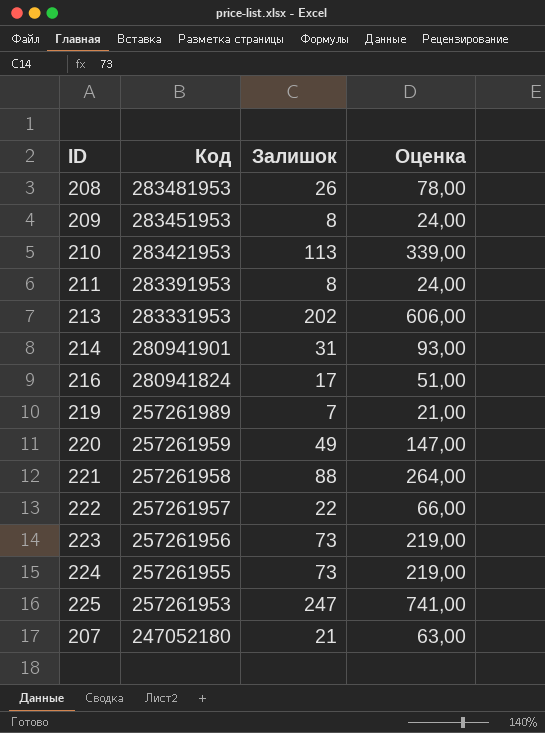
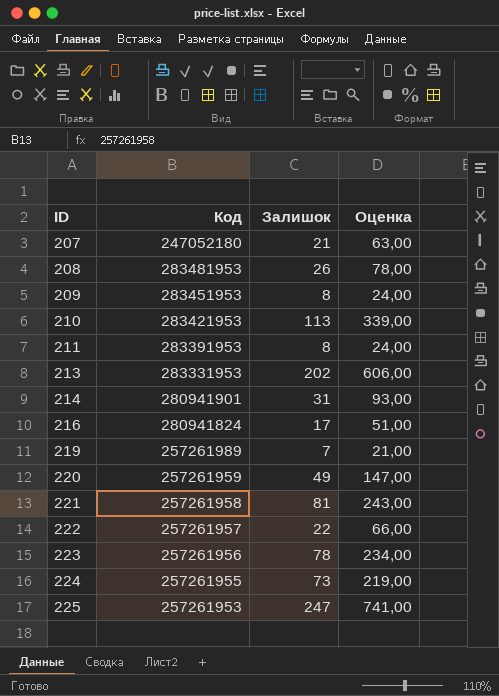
row order: Код descending -> ID ascending
221 | Залишок: 88 -> 81
221 | Оценка: 264,00 -> 243,00
223 | Залишок: 73 -> 78
223 | Оценка: 219,00 -> 234,00

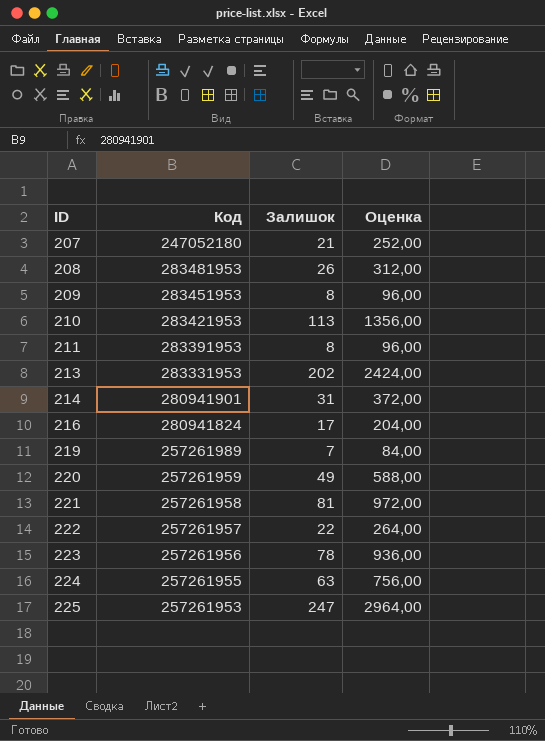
column Оценка | formula: [Залишок] * 3 -> [Залишок] * 12
224 | Залишок: 73 -> 63

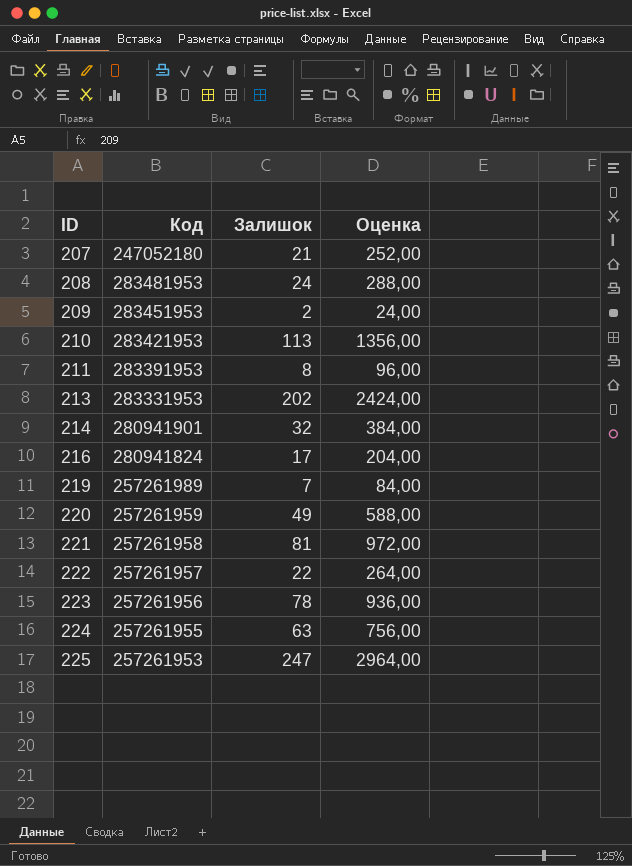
208 | Залишок: 26 -> 24
208 | Оценка: 312,00 -> 288,00
209 | Залишок: 8 -> 2
209 | Оценка: 96,00 -> 24,00
214 | Залишок: 31 -> 32
214 | Оценка: 372,00 -> 384,00

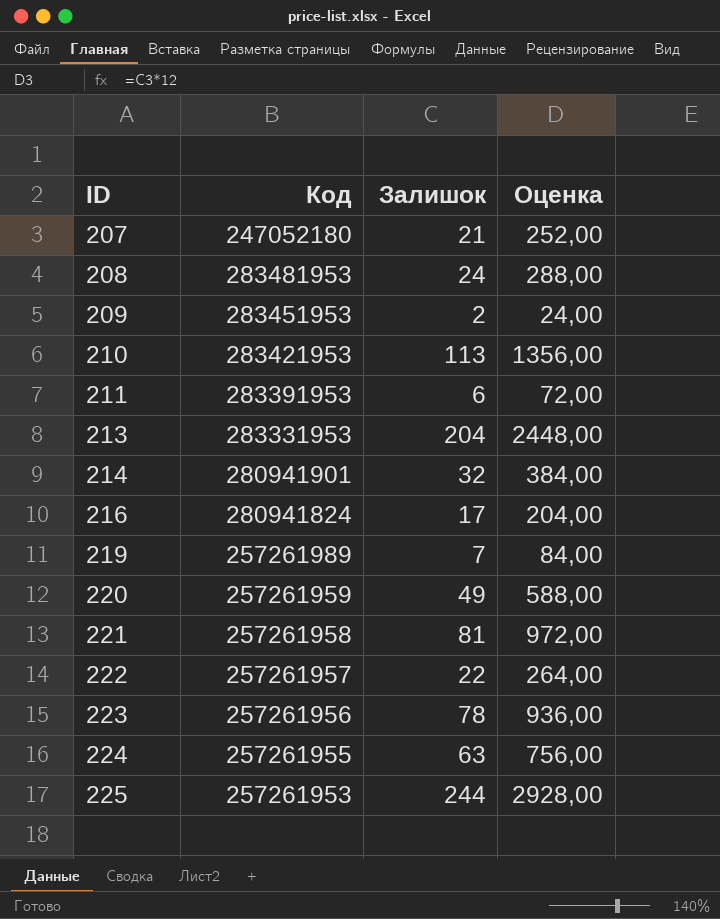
211 | Залишок: 8 -> 6
211 | Оценка: 96,00 -> 72,00
213 | Залишок: 202 -> 204
213 | Оценка: 2424,00 -> 2448,00
225 | Залишок: 247 -> 244
225 | Оценка: 2964,00 -> 2928,00

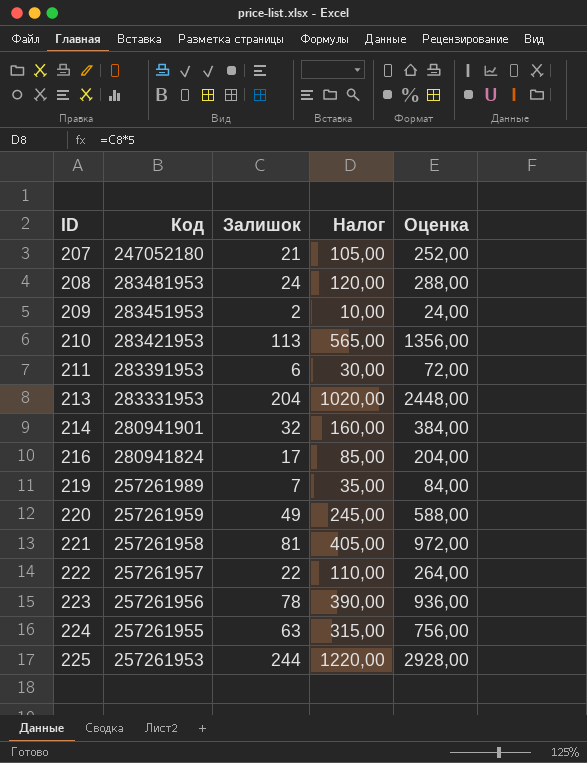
column Налог | formula: none -> [Залишок] * 5

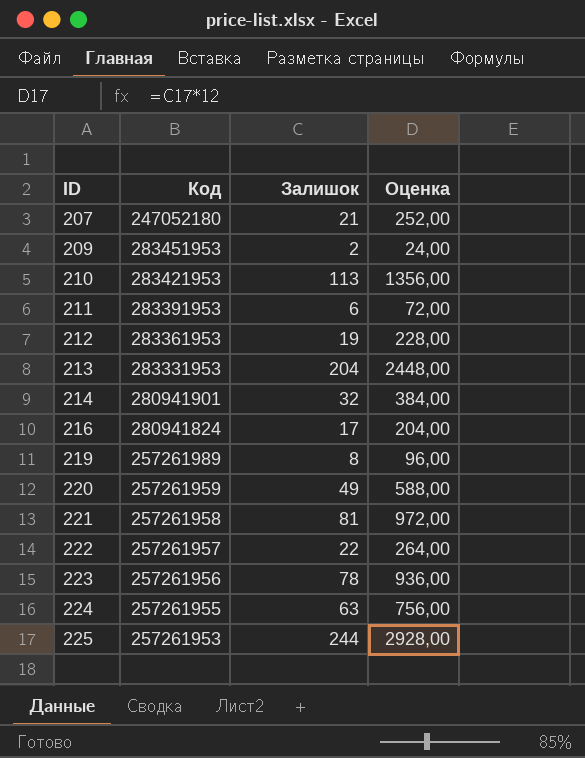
column Налог | formula: [Залишок] * 5 -> none
row 208: 283481953 | 24 | 120,00 | 288,00 -> none
row 212: none -> 283361953 | 19 | 228,00
219 | Залишок: 7 -> 8
219 | Оценка: 84,00 -> 96,00

